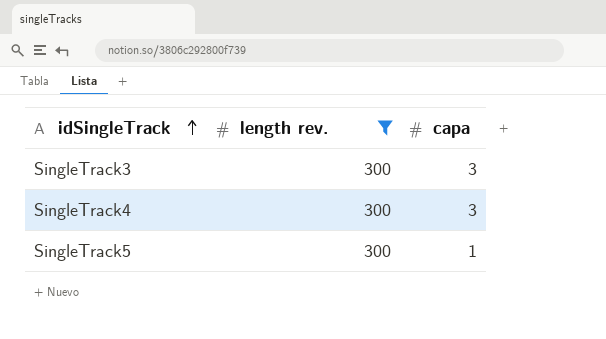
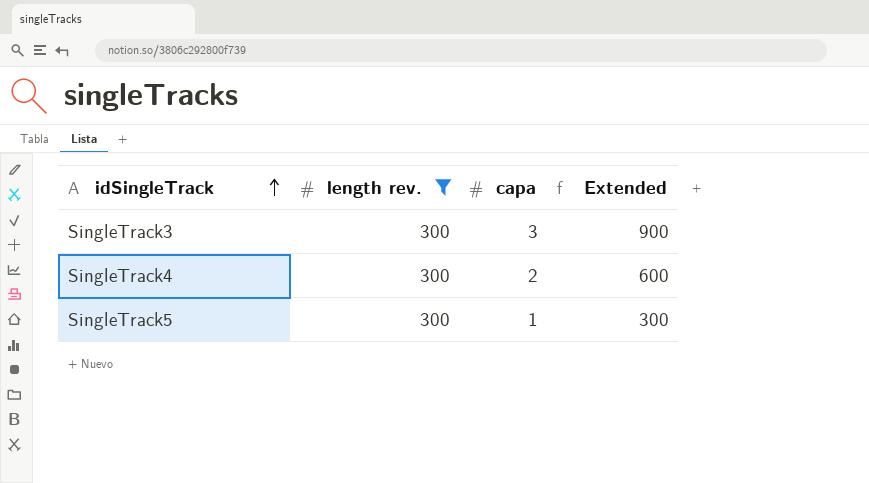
column Extended | formula: none -> [length rev.] * [capa]
SingleTrack4 | capa: 3 -> 2

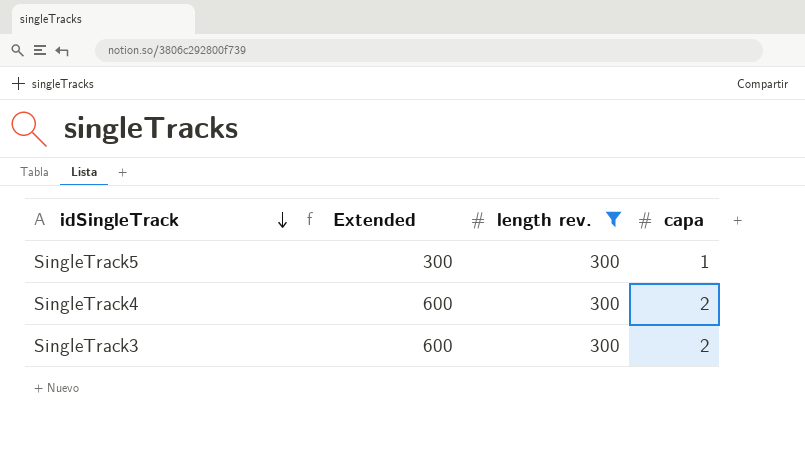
row order: idSingleTrack ascending -> idSingleTrack descending
column Extended | position: 4 -> 2
SingleTrack3 | Extended: 900 -> 600
SingleTrack3 | capa: 3 -> 2

